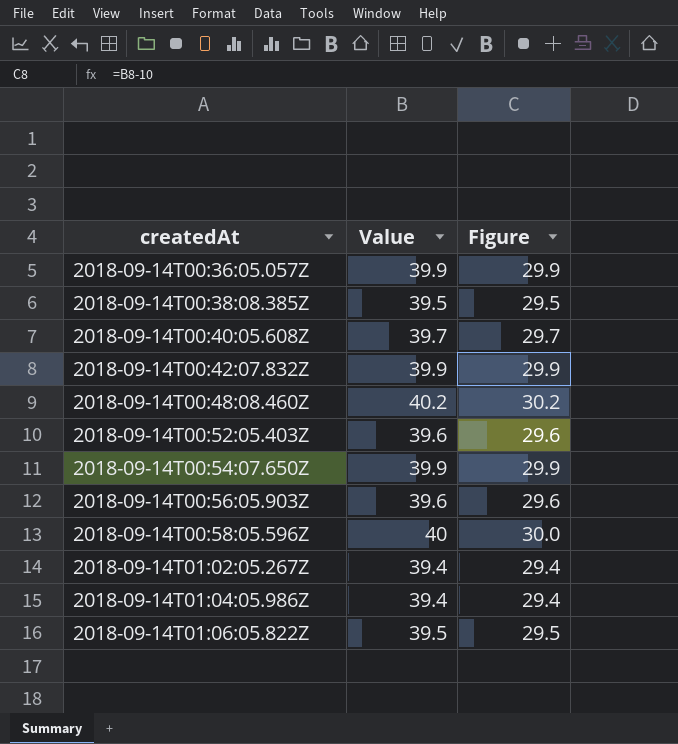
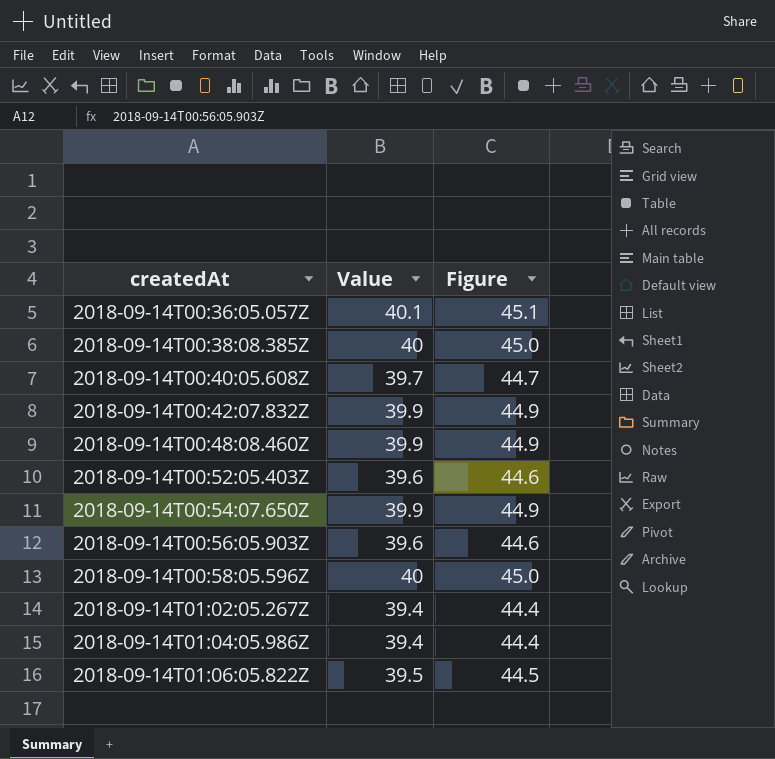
column Figure | formula: [Value] - 10 -> [Value] + 5
2018-09-14T00:36:05.057Z | Value: 39.9 -> 40.1
2018-09-14T00:38:08.385Z | Value: 39.5 -> 40
2018-09-14T00:48:08.460Z | Value: 40.2 -> 39.9

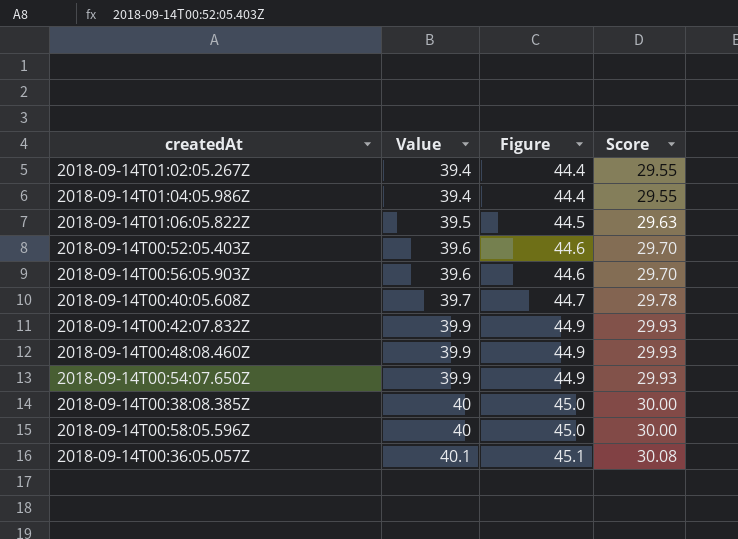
row order: createdAt ascending -> Value ascending
column Score | formula: none -> [Value] * 0.75

